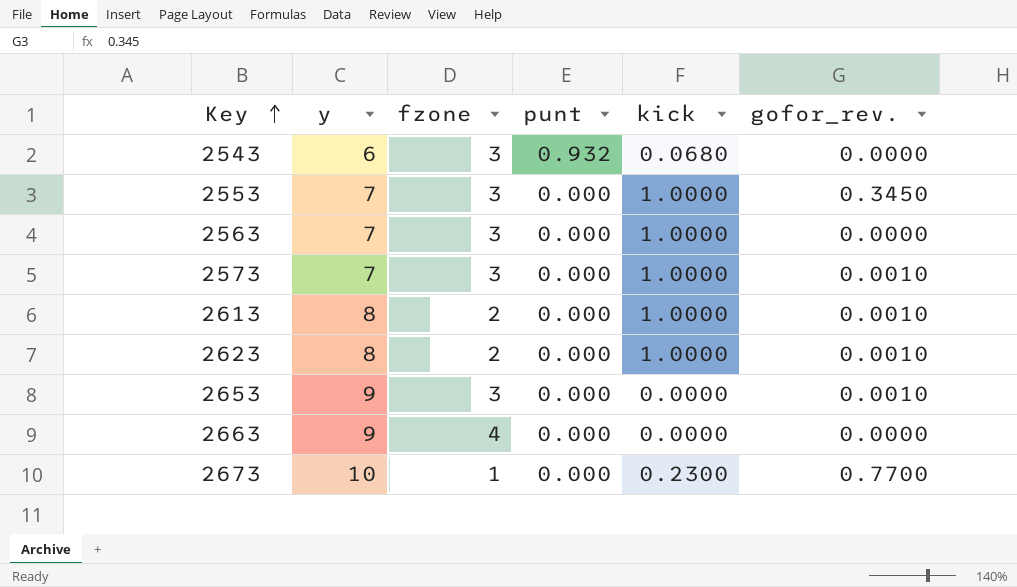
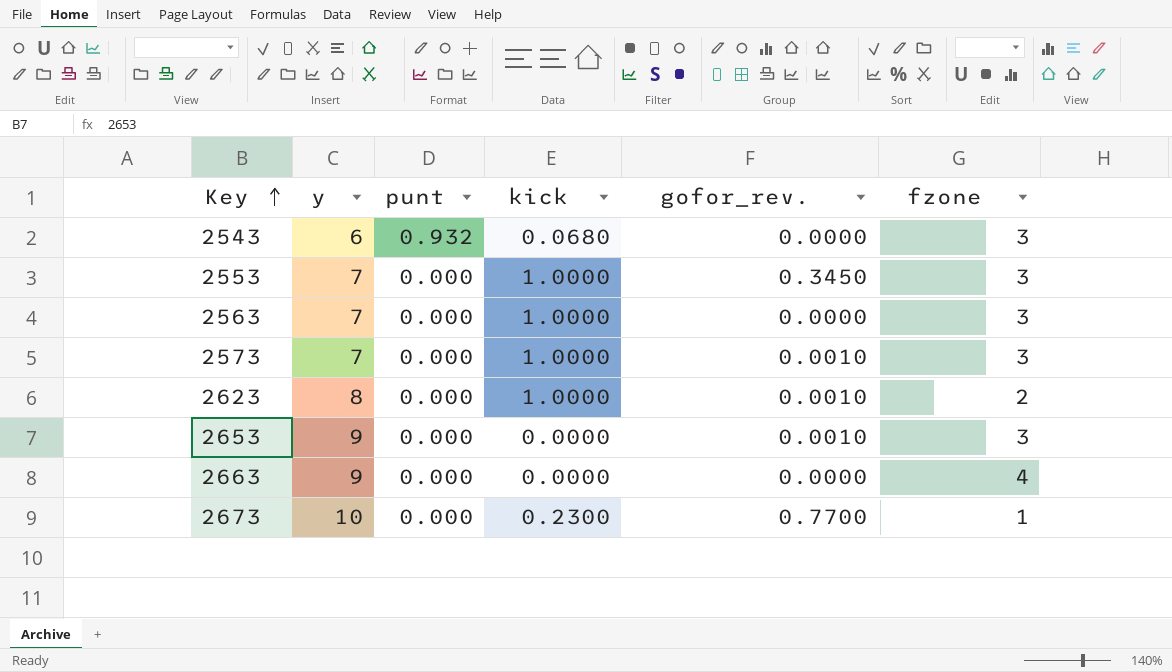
column fzone | position: 3 -> 6
row 2613: 8 | 2 | 0.000 | 1.0000 | 0.0010 -> none

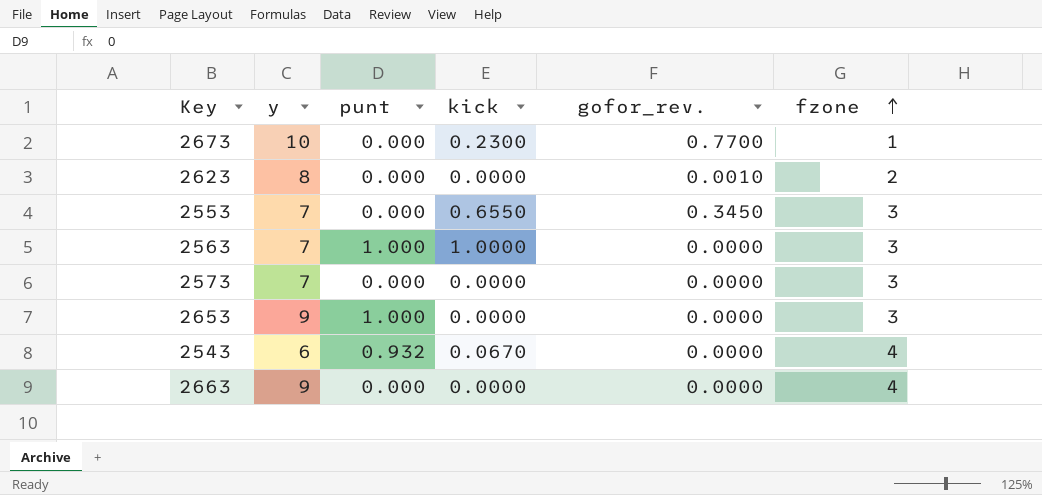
row order: Key ascending -> fzone ascending
2623 | kick: 1.0000 -> 0.0000
2553 | kick: 1.0000 -> 0.6550
2563 | punt: 0.000 -> 1.000
2573 | kick: 1.0000 -> 0.0000
2573 | gofor_rev.: 0.0010 -> 0.0000
2653 | punt: 0.000 -> 1.000
2653 | gofor_rev.: 0.0010 -> 0.0000
2543 | kick: 0.0680 -> 0.0670
2543 | fzone: 3 -> 4

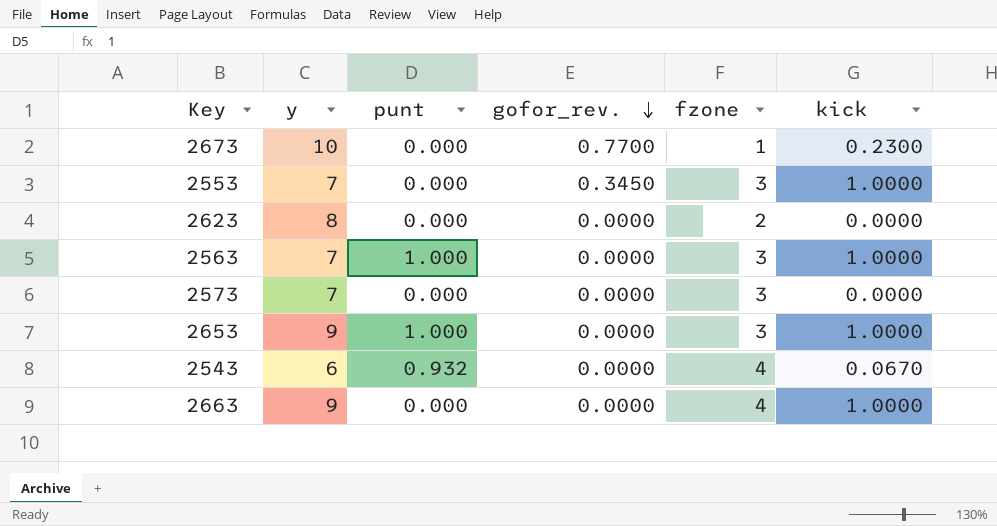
row order: fzone ascending -> gofor_rev. descending
column kick | position: 4 -> 6
2553 | kick: 0.6550 -> 1.0000
2623 | gofor_rev.: 0.0010 -> 0.0000
2653 | kick: 0.0000 -> 1.0000
2663 | kick: 0.0000 -> 1.0000

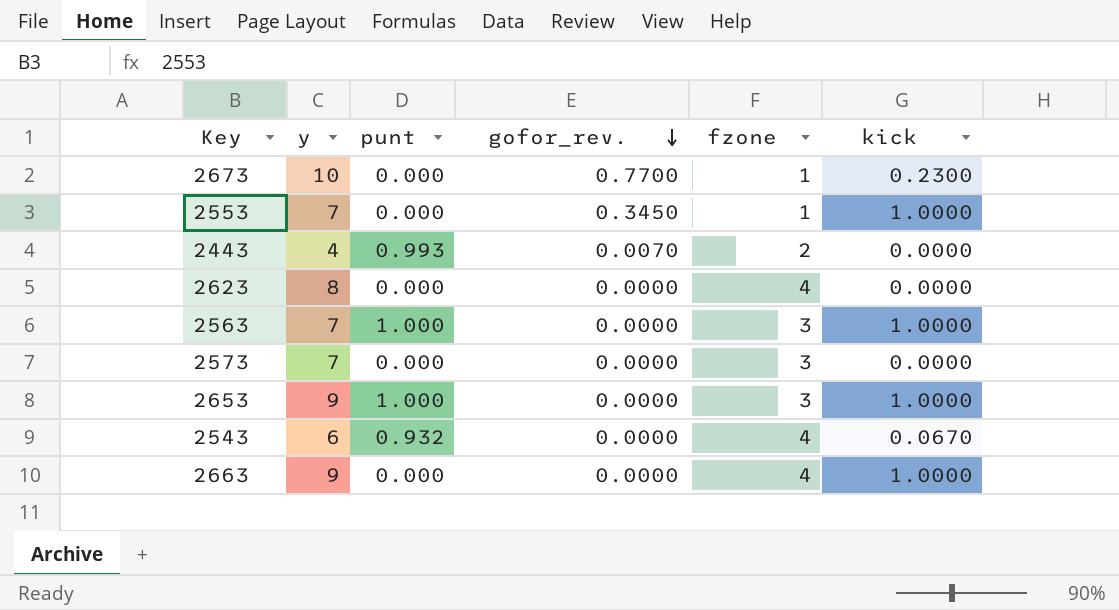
2553 | fzone: 3 -> 1
row 2443: none -> 4 | 0.993 | 0.0070 | 2 | 0.0000
2623 | fzone: 2 -> 4

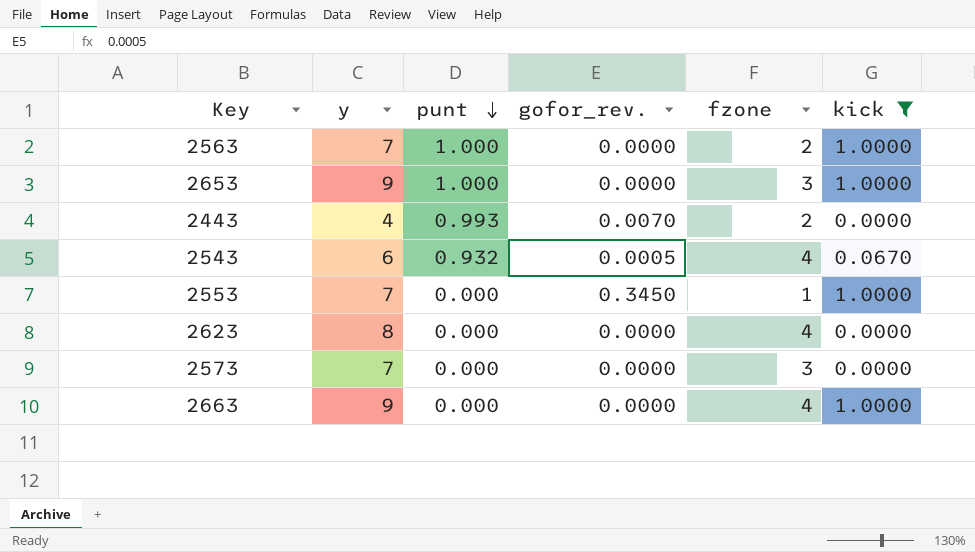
filter: none -> kick != 0.2300
row order: gofor_rev. descending -> punt descending
2563 | fzone: 3 -> 2
2543 | gofor_rev.: 0.0000 -> 0.0005

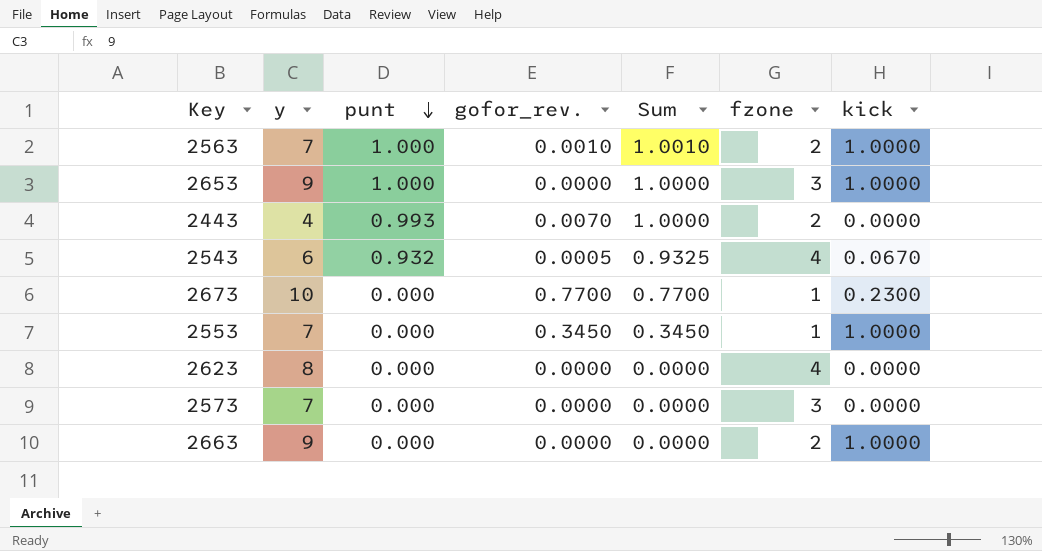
filter: kick != 0.2300 -> none
column Sum | formula: none -> [punt] + [gofor_rev.]
2563 | gofor_rev.: 0.0000 -> 0.0010
2663 | fzone: 4 -> 2

